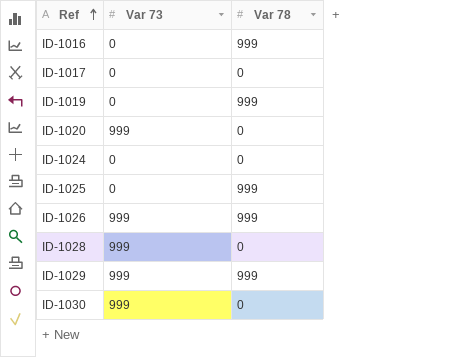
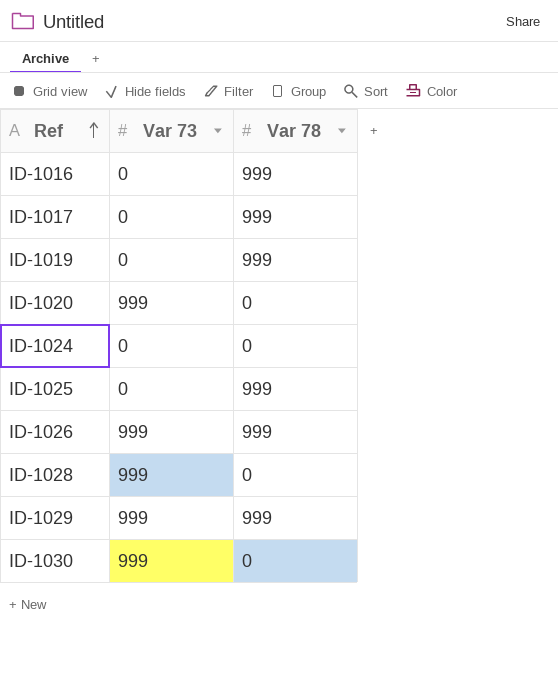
ID-1017 | Var 78: 0 -> 999

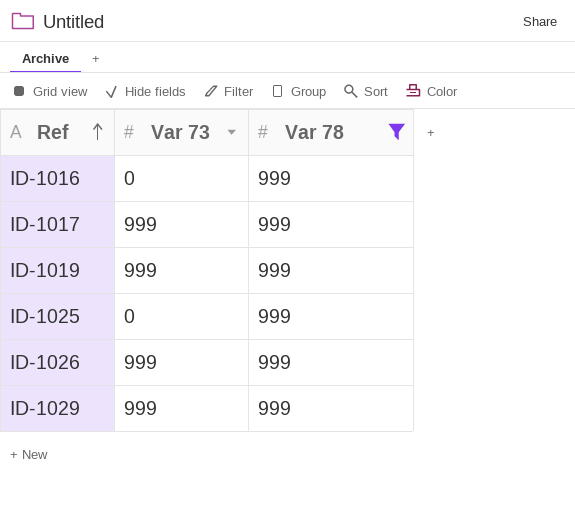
filter: none -> Var 78 = 999
ID-1017 | Var 73: 0 -> 999
ID-1019 | Var 73: 0 -> 999

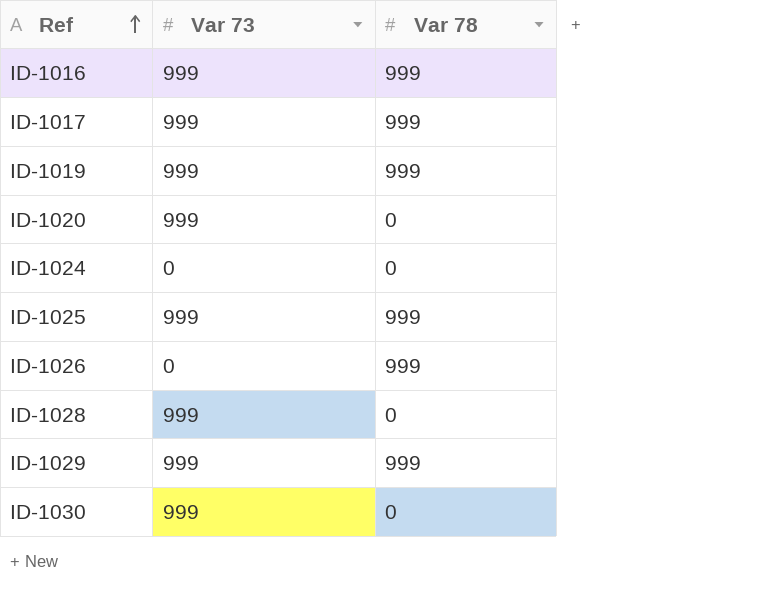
filter: Var 78 = 999 -> none
ID-1016 | Var 73: 0 -> 999
ID-1025 | Var 73: 0 -> 999
ID-1026 | Var 73: 999 -> 0

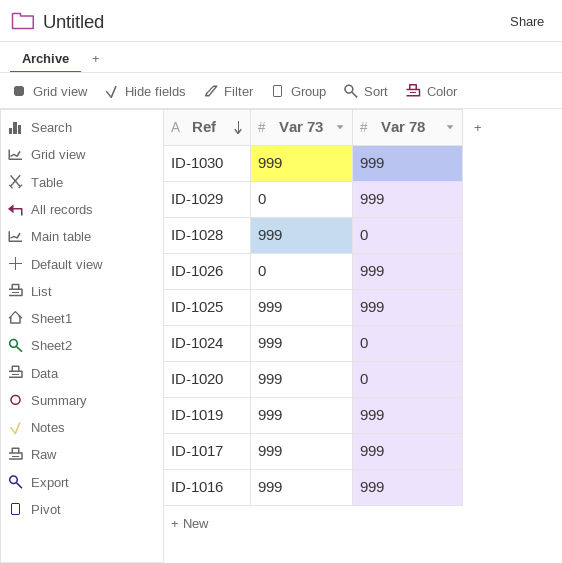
row order: Ref ascending -> Ref descending
ID-1030 | Var 78: 0 -> 999
ID-1029 | Var 73: 999 -> 0
ID-1024 | Var 73: 0 -> 999

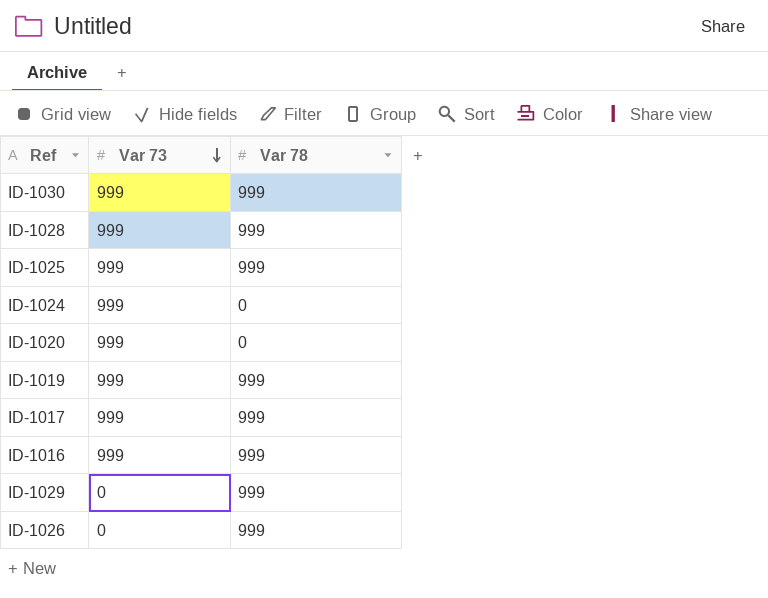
row order: Ref descending -> Var 73 descending
ID-1028 | Var 78: 0 -> 999

